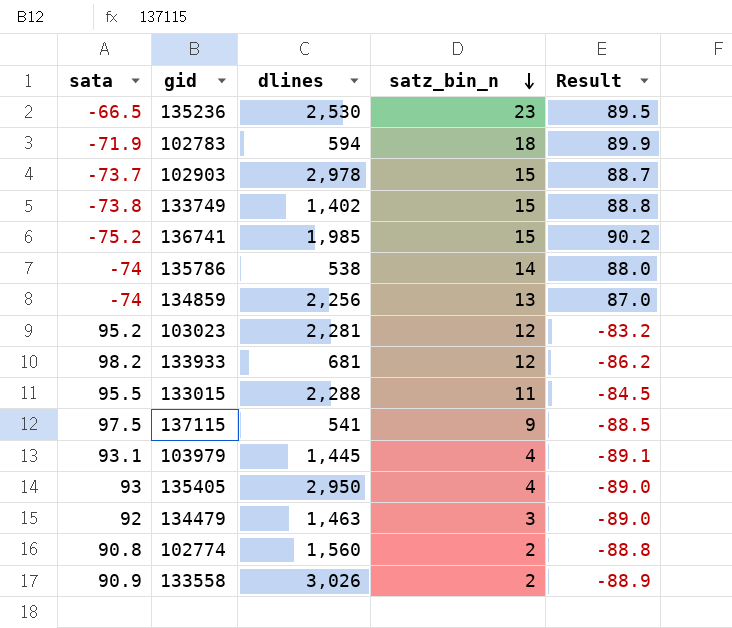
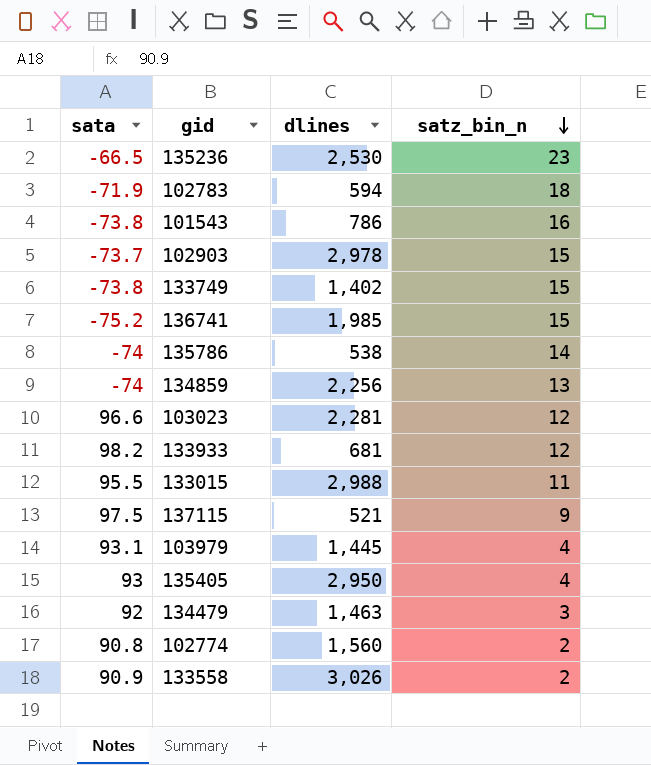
column Result | formula: [satz_bin_n] - [sata] -> none
row 101543: none -> -73.8 | 786 | 16
103023 | sata: 95.2 -> 96.6
133015 | dlines: 2,288 -> 2,988
137115 | dlines: 541 -> 521

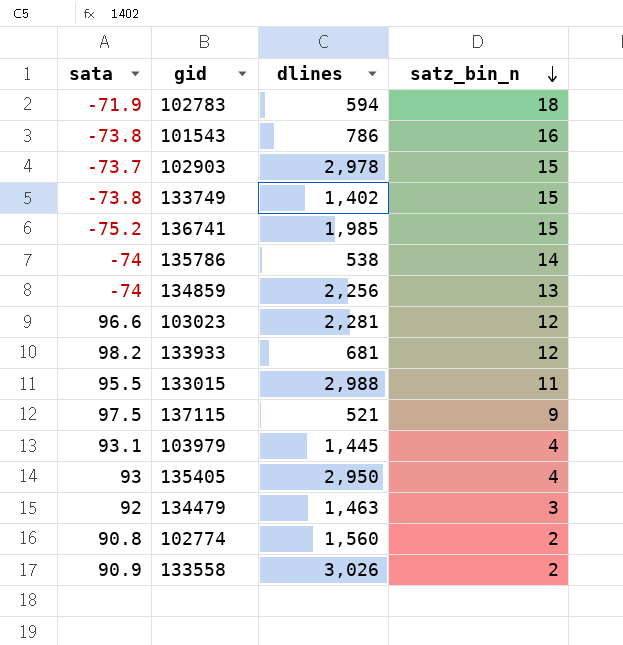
row 135236: -66.5 | 2,530 | 23 -> none

